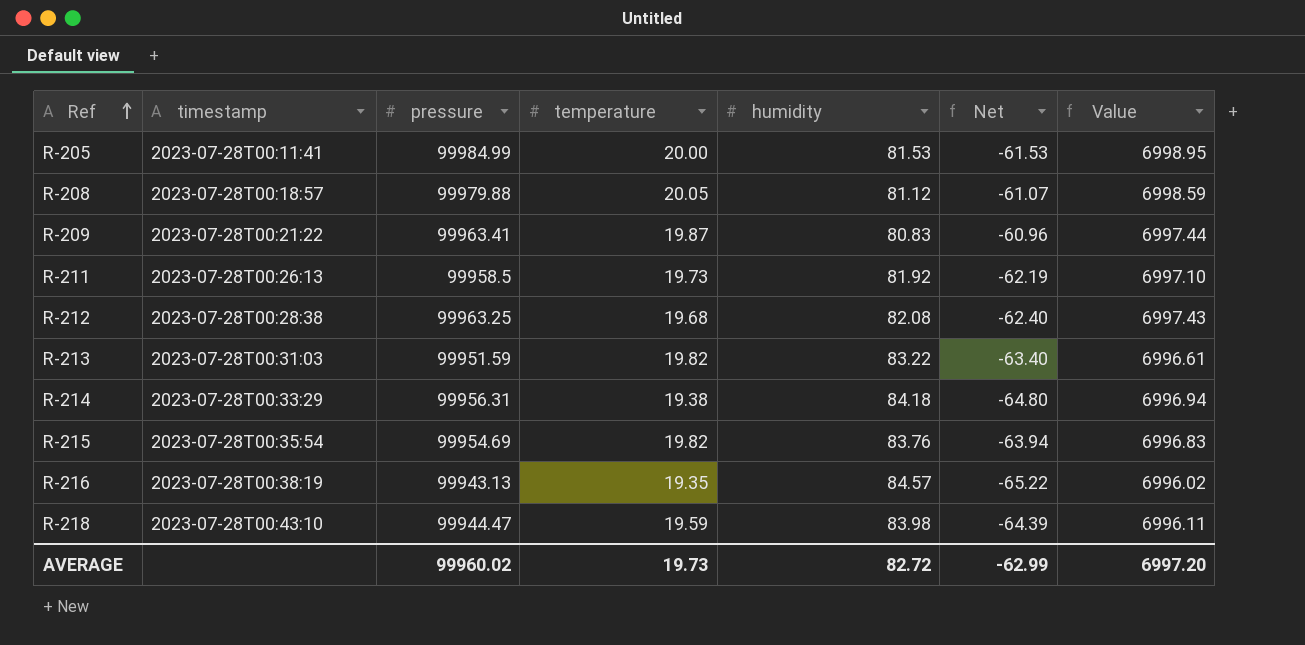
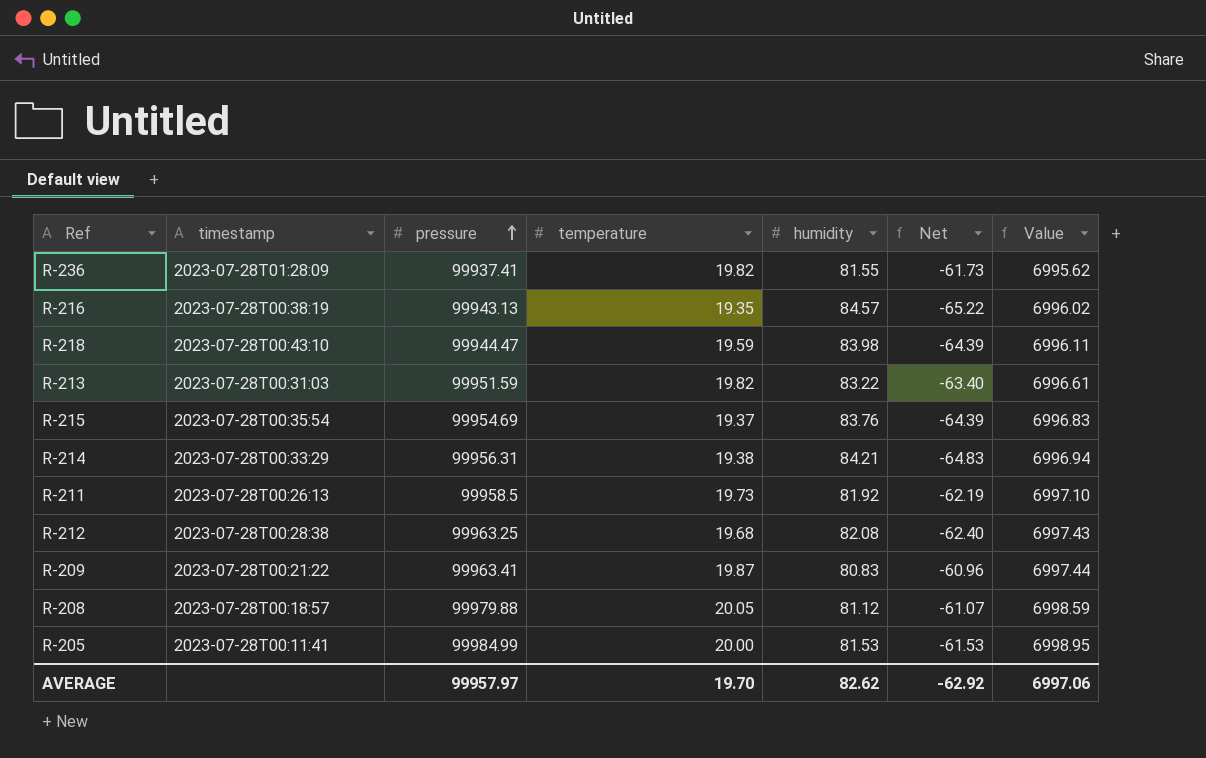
row order: Ref ascending -> pressure ascending
row R-236: none -> 2023-07-28T01:28:09 | 99937.41 | 19.82 | 81.55 | -61.73 | 6995.62
R-215 | temperature: 19.82 -> 19.37
R-215 | Net: -63.94 -> -64.39
R-214 | humidity: 84.18 -> 84.21
R-214 | Net: -64.80 -> -64.83
AVERAGE | pressure: 99960.02 -> 99957.97
AVERAGE | temperature: 19.73 -> 19.70
AVERAGE | humidity: 82.72 -> 82.62
AVERAGE | Net: -62.99 -> -62.92
AVERAGE | Value: 6997.20 -> 6997.06

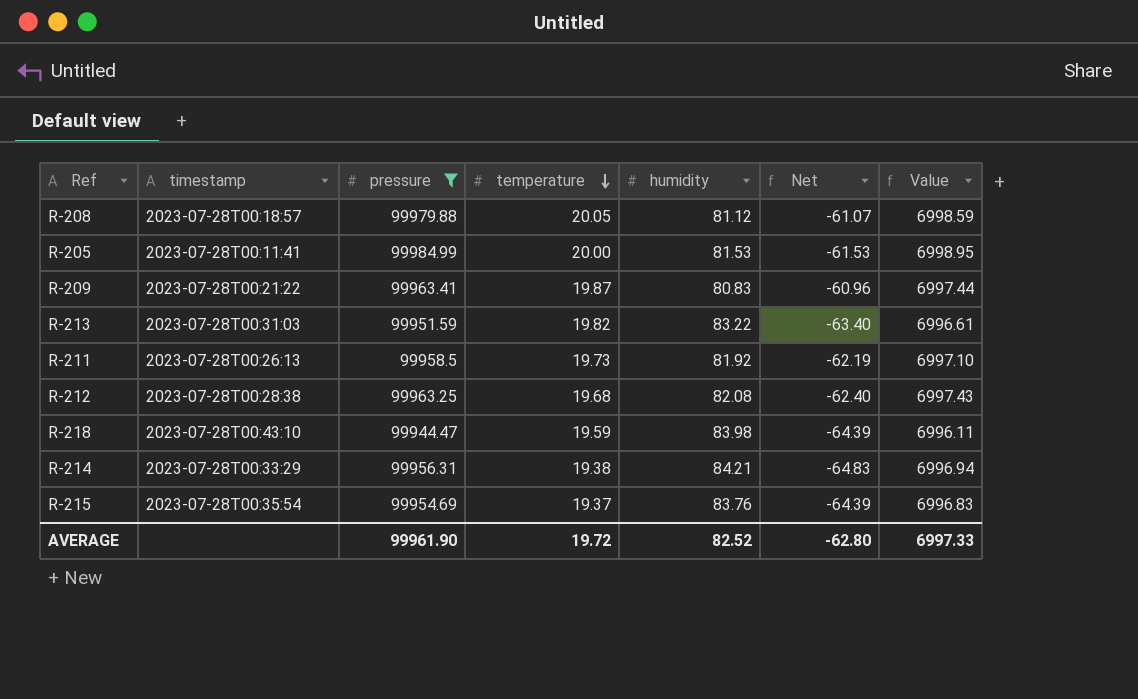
filter: none -> pressure >= 99944.47
row order: pressure ascending -> temperature descending
AVERAGE | pressure: 99957.97 -> 99961.90
AVERAGE | temperature: 19.70 -> 19.72
AVERAGE | humidity: 82.62 -> 82.52
AVERAGE | Net: -62.92 -> -62.80
AVERAGE | Value: 6997.06 -> 6997.33

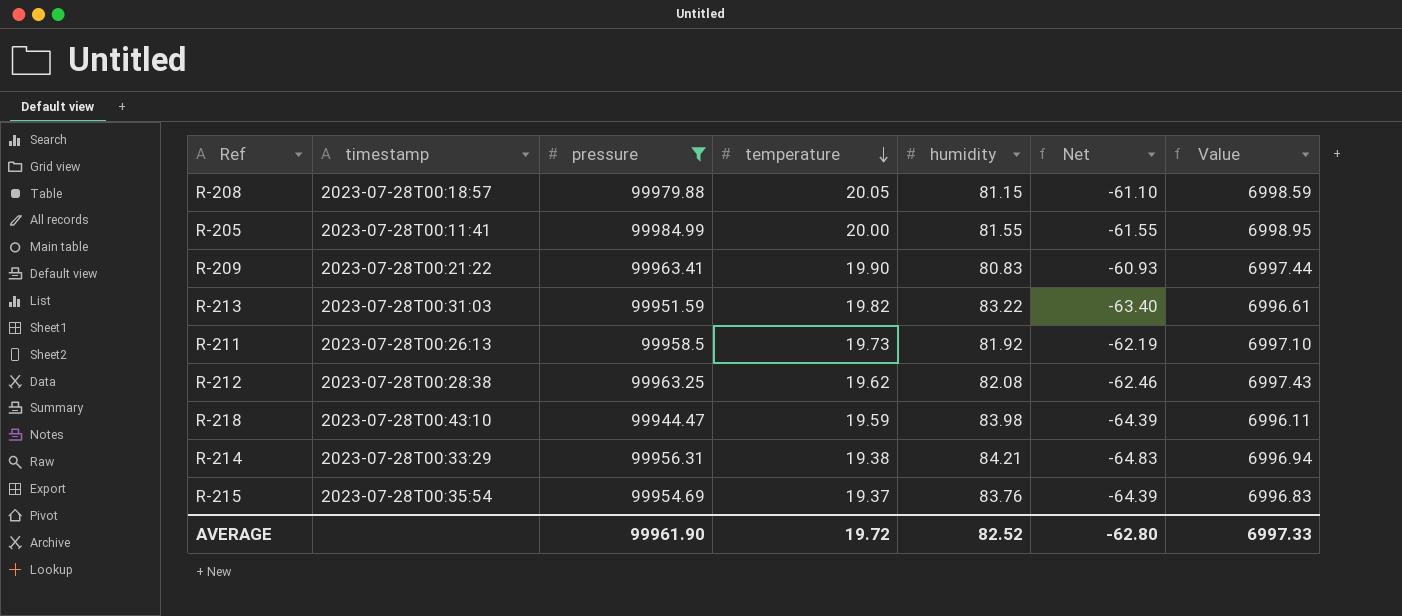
R-208 | humidity: 81.12 -> 81.15
R-208 | Net: -61.07 -> -61.10
R-205 | humidity: 81.53 -> 81.55
R-205 | Net: -61.53 -> -61.55
R-209 | temperature: 19.87 -> 19.90
R-209 | Net: -60.96 -> -60.93
R-212 | temperature: 19.68 -> 19.62
R-212 | Net: -62.40 -> -62.46

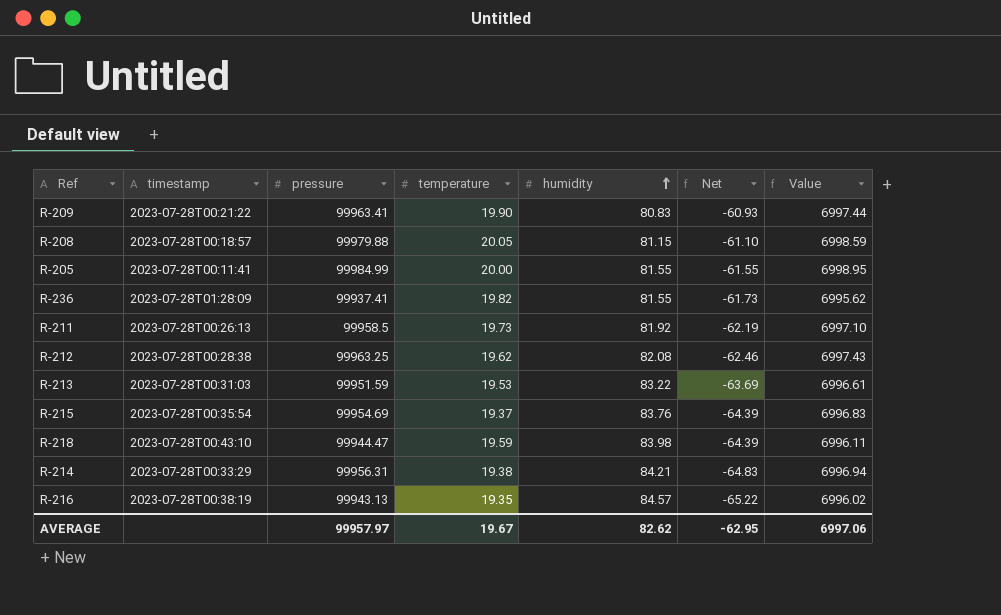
filter: pressure >= 99944.47 -> none
row order: temperature descending -> humidity ascending
R-213 | temperature: 19.82 -> 19.53
R-213 | Net: -63.40 -> -63.69
AVERAGE | pressure: 99961.90 -> 99957.97
AVERAGE | temperature: 19.72 -> 19.67
AVERAGE | humidity: 82.52 -> 82.62
AVERAGE | Net: -62.80 -> -62.95
AVERAGE | Value: 6997.33 -> 6997.06

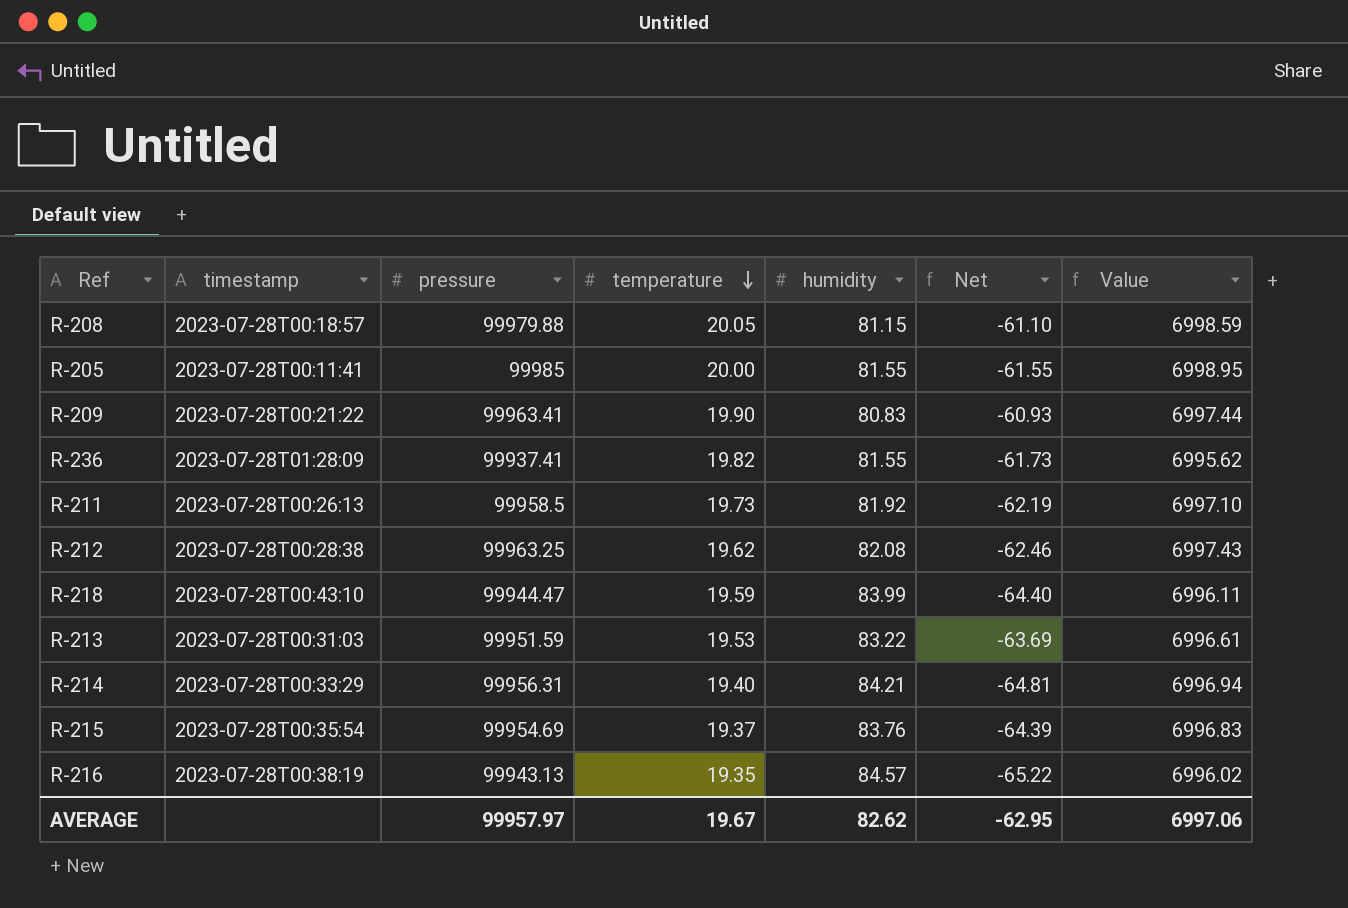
row order: humidity ascending -> temperature descending
R-205 | pressure: 99984.99 -> 99985
R-218 | humidity: 83.98 -> 83.99
R-218 | Net: -64.39 -> -64.40
R-214 | temperature: 19.38 -> 19.40
R-214 | Net: -64.83 -> -64.81

